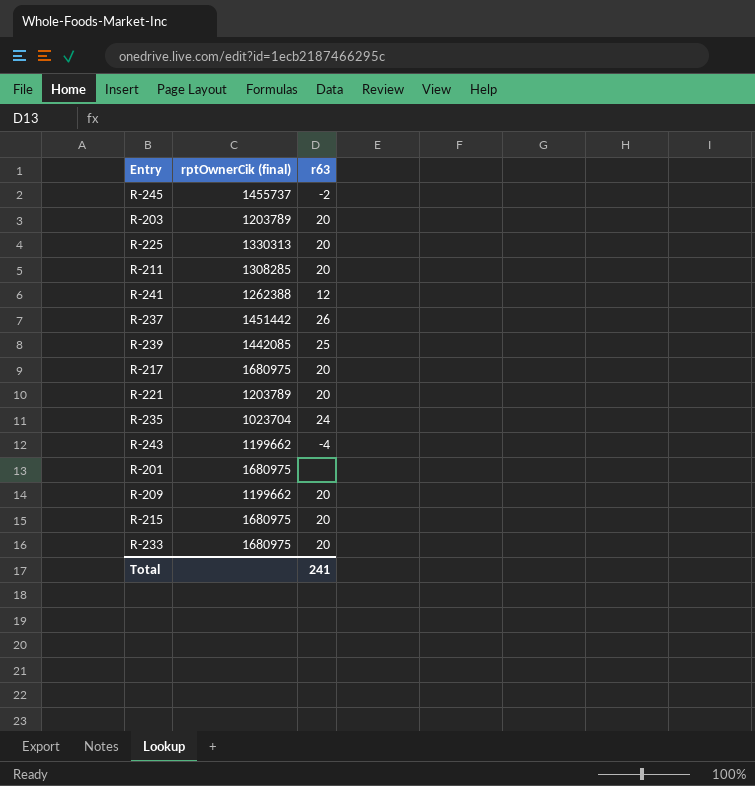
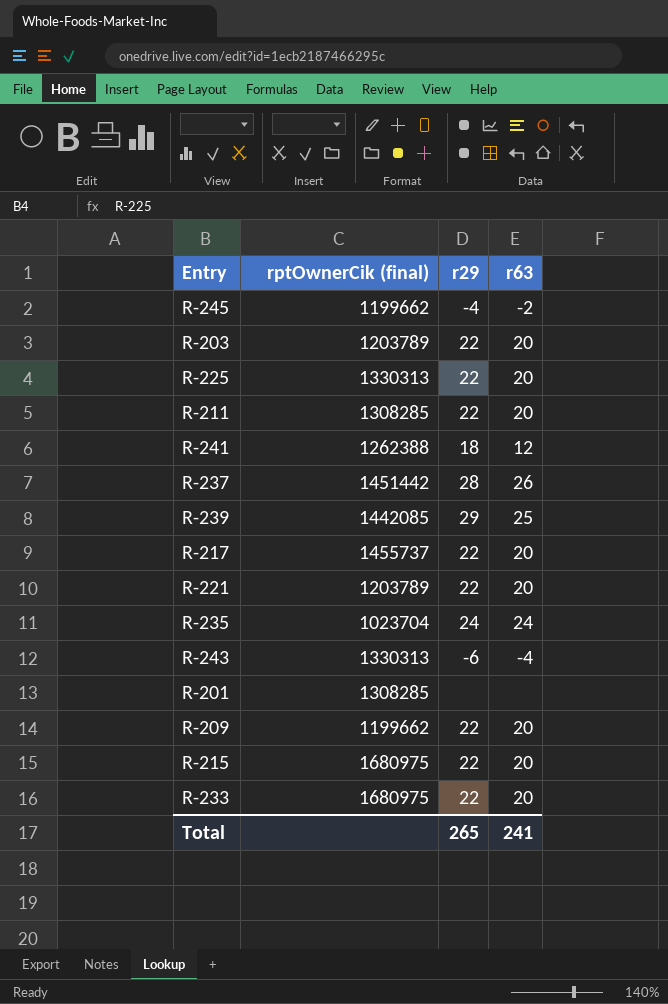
column r29 | position: none -> 3
R-245 | rptOwnerCik (final): 1455737 -> 1199662
R-217 | rptOwnerCik (final): 1680975 -> 1455737
R-243 | rptOwnerCik (final): 1199662 -> 1330313
R-201 | rptOwnerCik (final): 1680975 -> 1308285

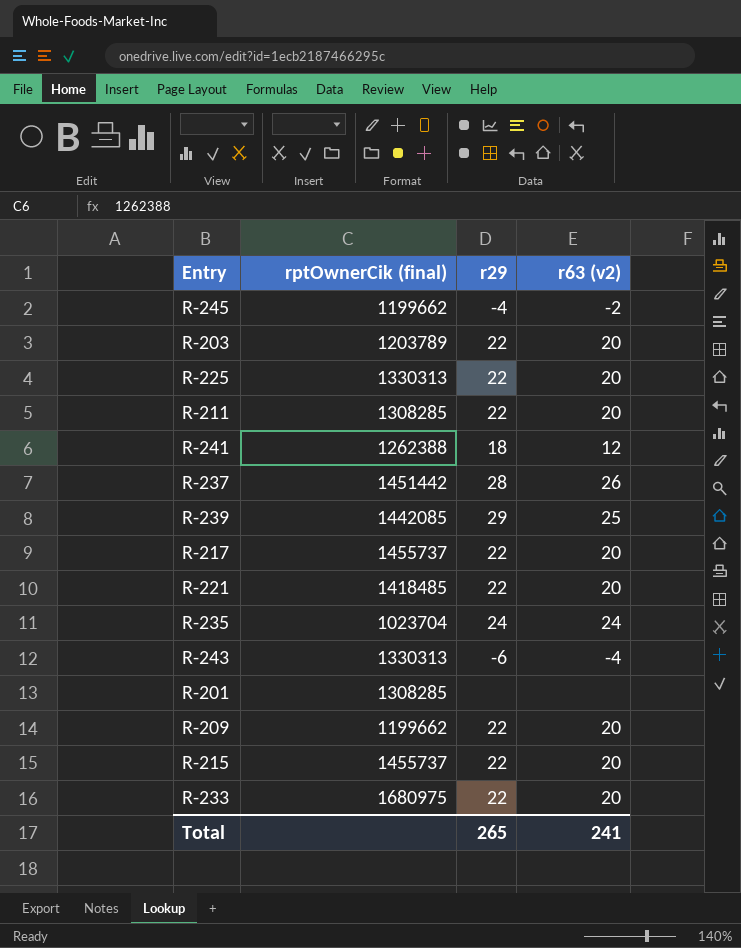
column name: r63 -> r63 (v2)
R-221 | rptOwnerCik (final): 1203789 -> 1418485
R-215 | rptOwnerCik (final): 1680975 -> 1455737

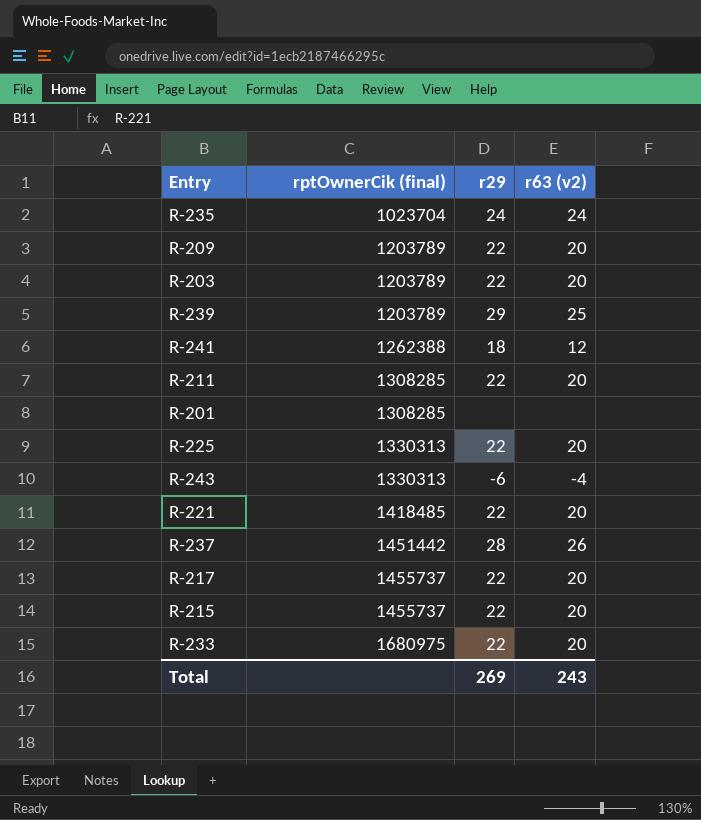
row order: none -> rptOwnerCik (final) ascending
row R-245: 1199662 | -4 | -2 -> none
R-209 | rptOwnerCik (final): 1199662 -> 1203789
R-239 | rptOwnerCik (final): 1442085 -> 1203789
Total | r29: 265 -> 269
Total | r63 (v2): 241 -> 243

